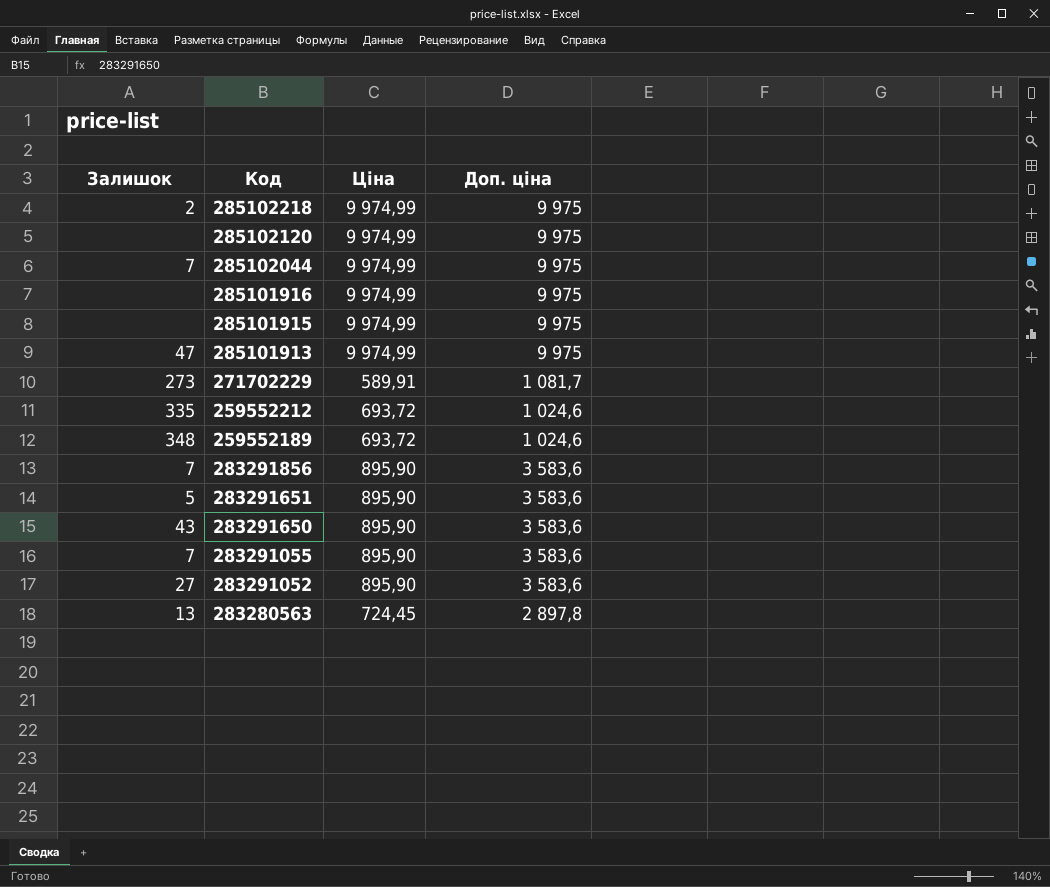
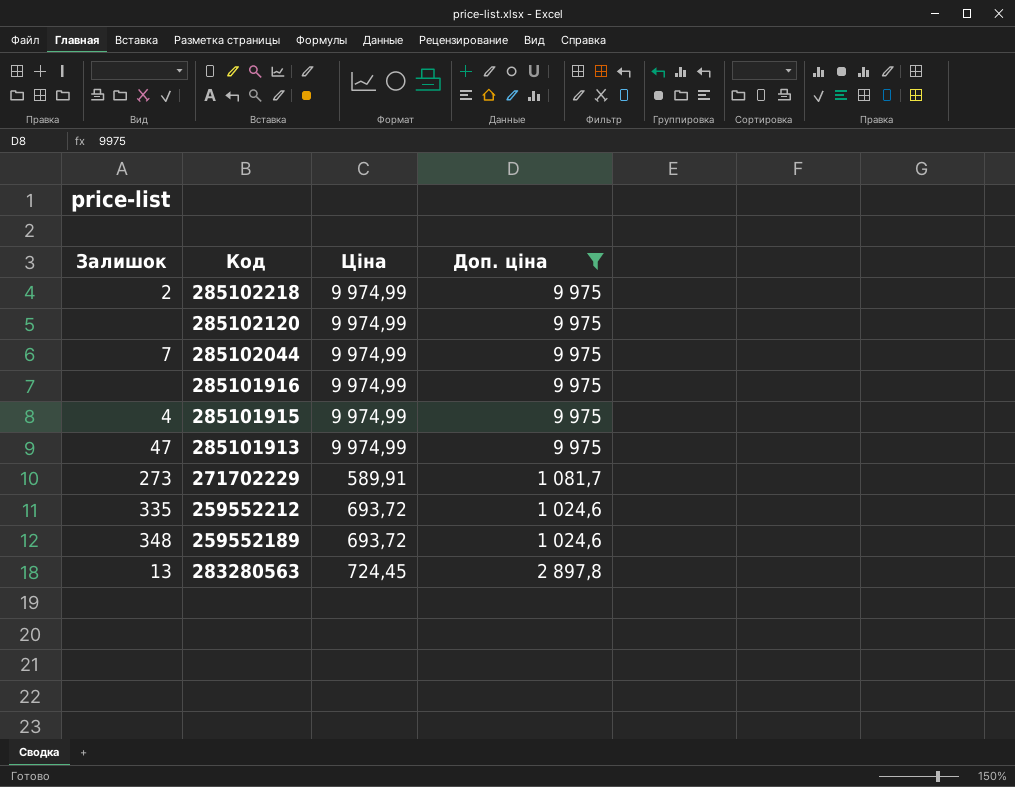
filter: none -> Доп. ціна != 3 583,6
285101915 | Залишок: none -> 4

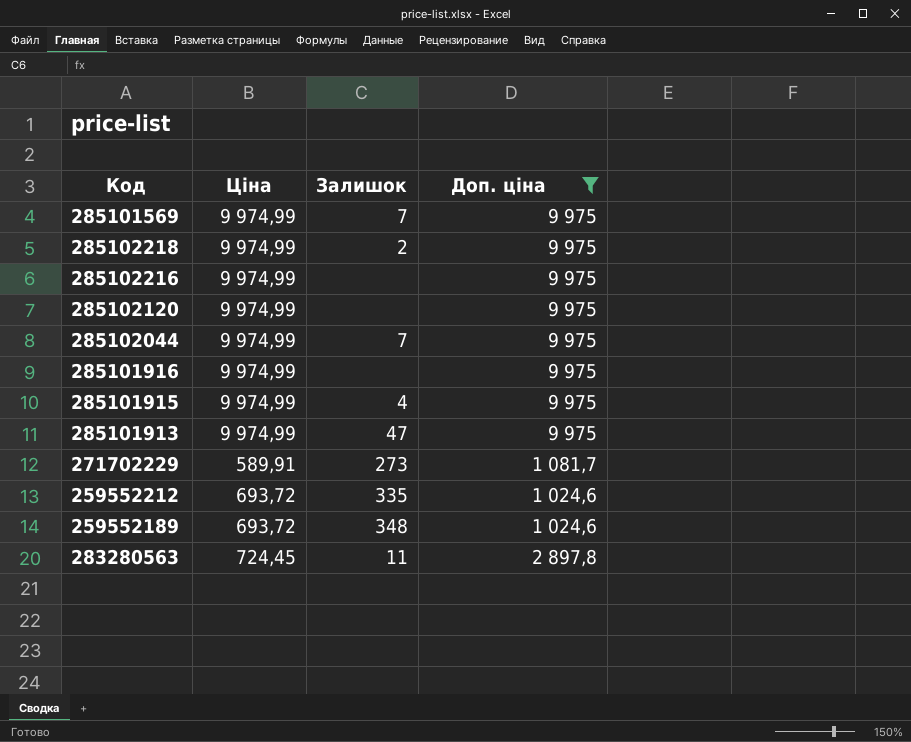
column Залишок | position: 1 -> 3
row 285101569: none -> 9 974,99 | 7 | 9 975
row 285102216: none -> 9 974,99 | none | 9 975
283280563 | Залишок: 13 -> 11

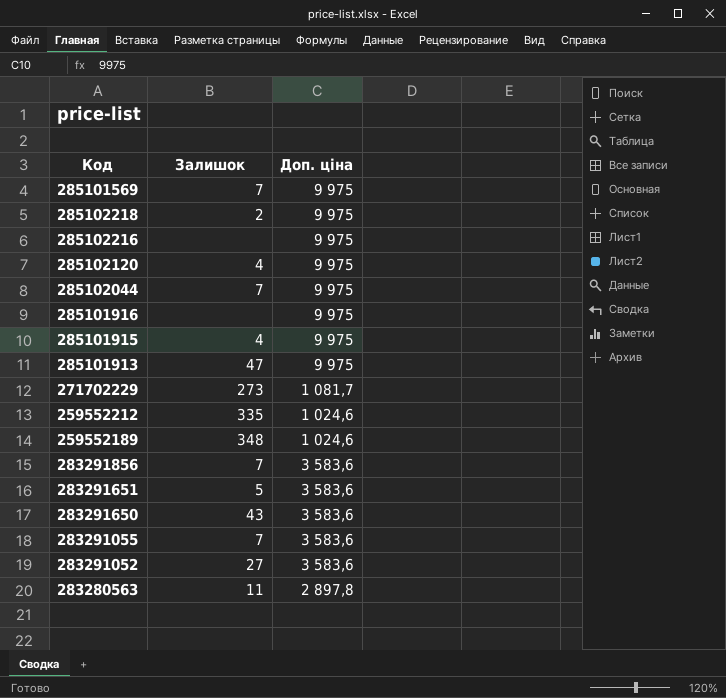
filter: Доп. ціна != 3 583,6 -> none
column Ціна | position: 2 -> none
285102120 | Залишок: none -> 4

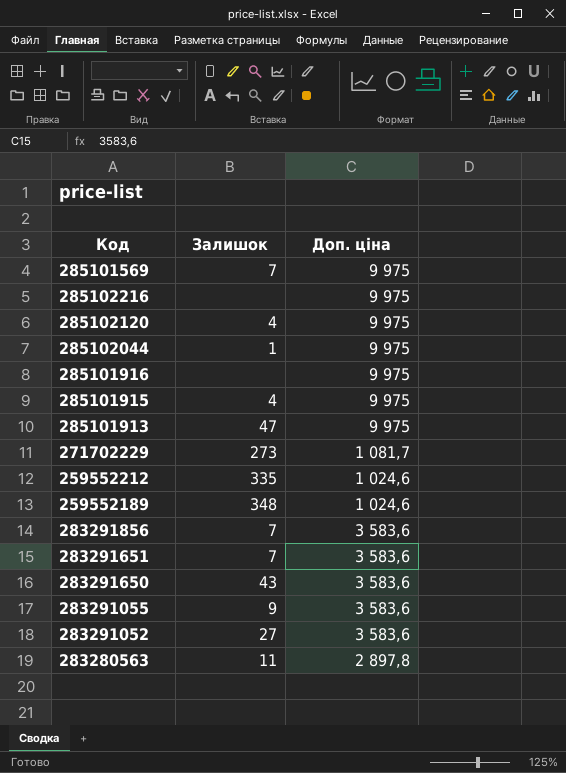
row 285102218: 2 | 9 975 -> none
285102044 | Залишок: 7 -> 1
283291651 | Залишок: 5 -> 7
283291055 | Залишок: 7 -> 9

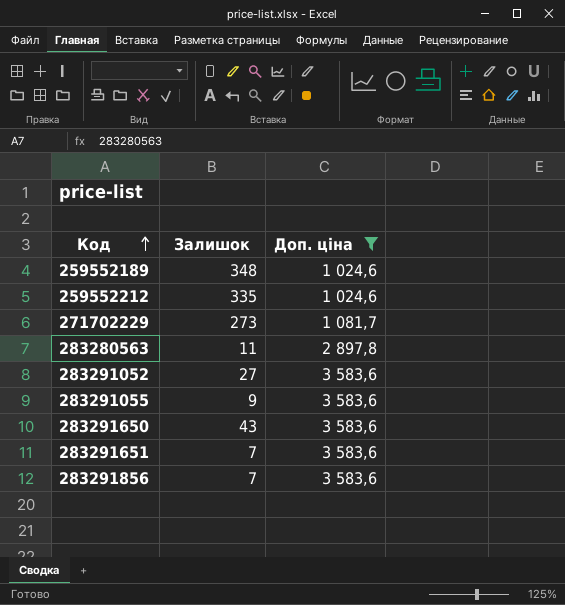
filter: none -> Доп. ціна != 9 975
row order: none -> Код ascending

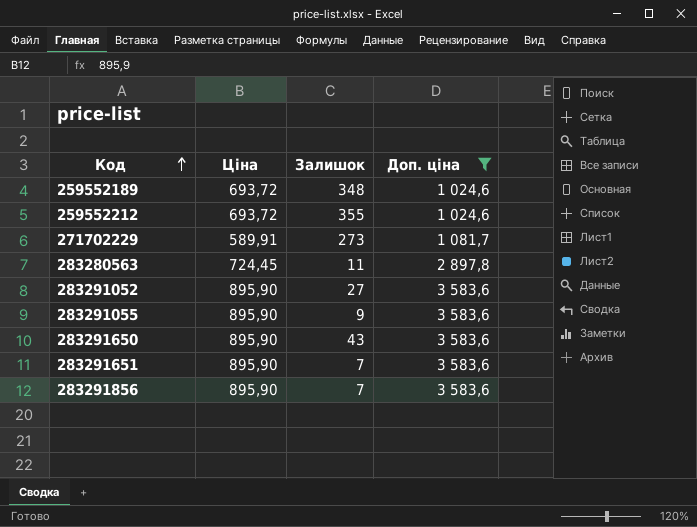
column Ціна | position: none -> 2
259552212 | Залишок: 335 -> 355

